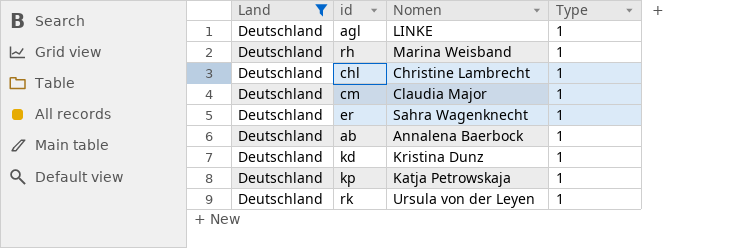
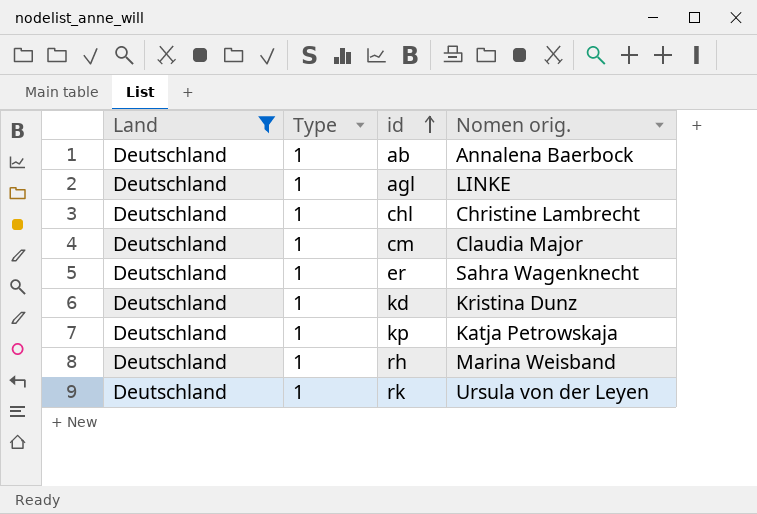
row order: none -> id ascending
column Type | position: 4 -> 2
column name: Nomen -> Nomen orig.

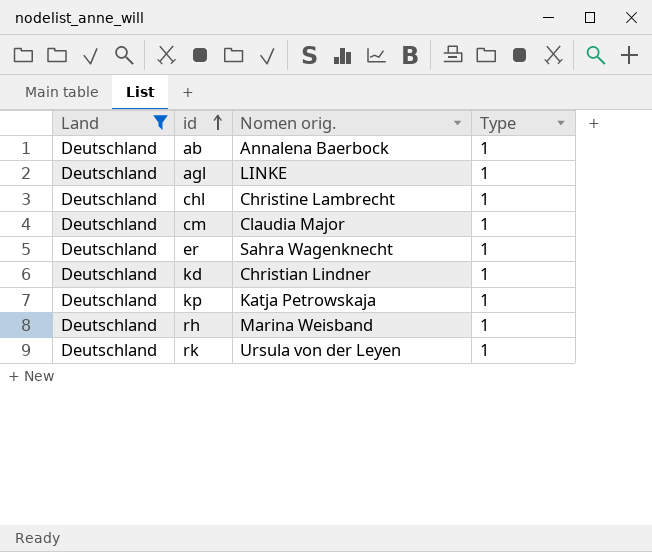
column Type | position: 2 -> 4
kd | Nomen orig.: Kristina Dunz -> Christian Lindner

